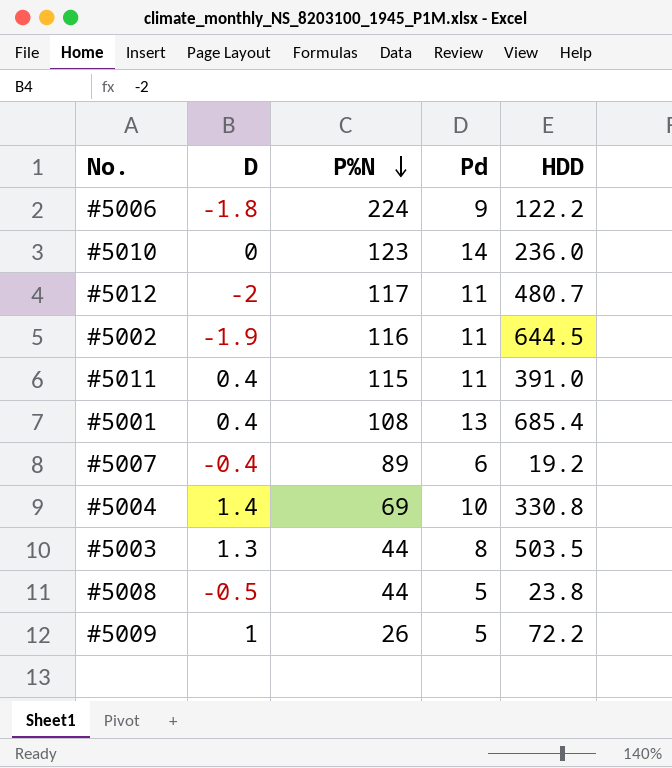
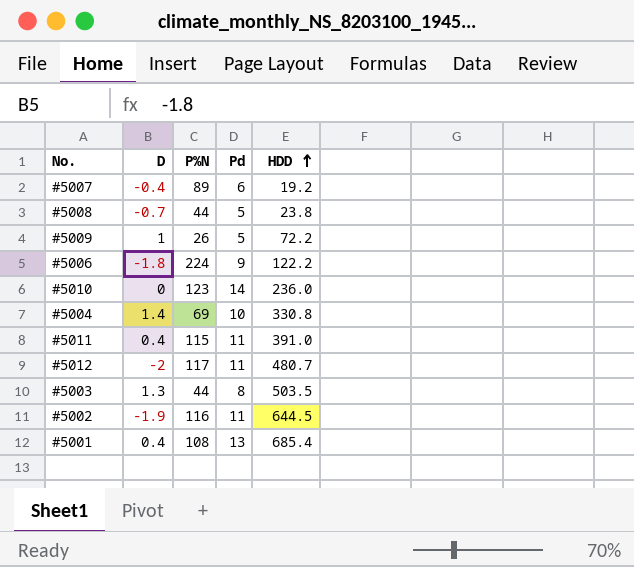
row order: P%N descending -> HDD ascending
#5008 | D: -0.5 -> -0.7

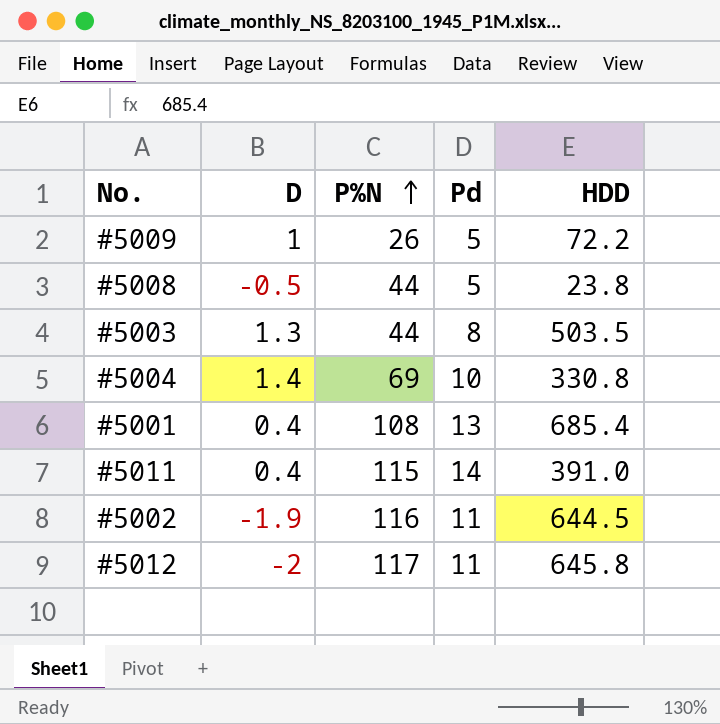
row order: HDD ascending -> P%N ascending
row #5007: -0.4 | 89 | 6 | 19.2 -> none
row #5006: -1.8 | 224 | 9 | 122.2 -> none
row #5010: 0 | 123 | 14 | 236.0 -> none
#5008 | D: -0.7 -> -0.5
#5011 | Pd: 11 -> 14
#5012 | HDD: 480.7 -> 645.8

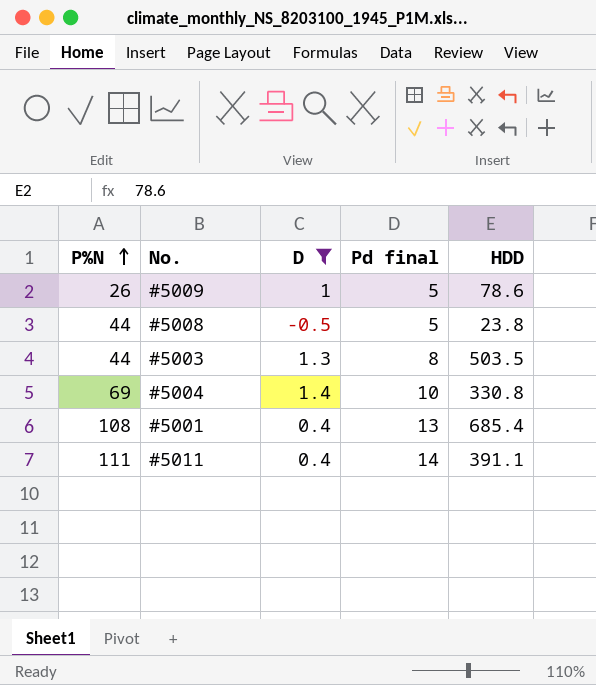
filter: none -> D >= -0.5
column P%N | position: 3 -> 1
column name: Pd -> Pd final
#5009 | HDD: 72.2 -> 78.6
#5011 | P%N: 115 -> 111
#5011 | HDD: 391.0 -> 391.1

